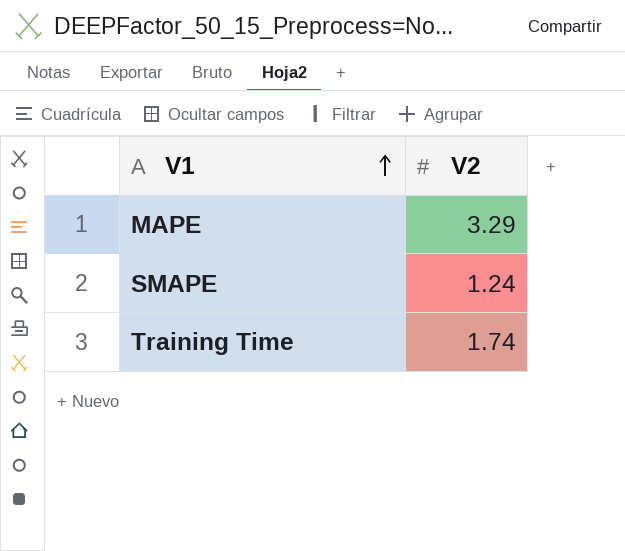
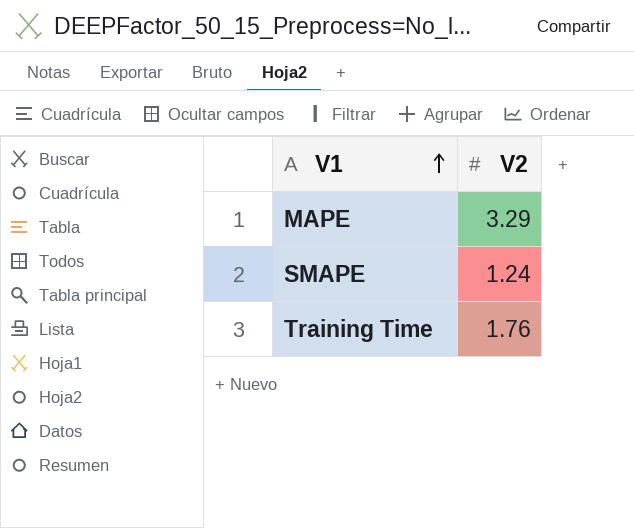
Training Time | V2: 1.74 -> 1.76

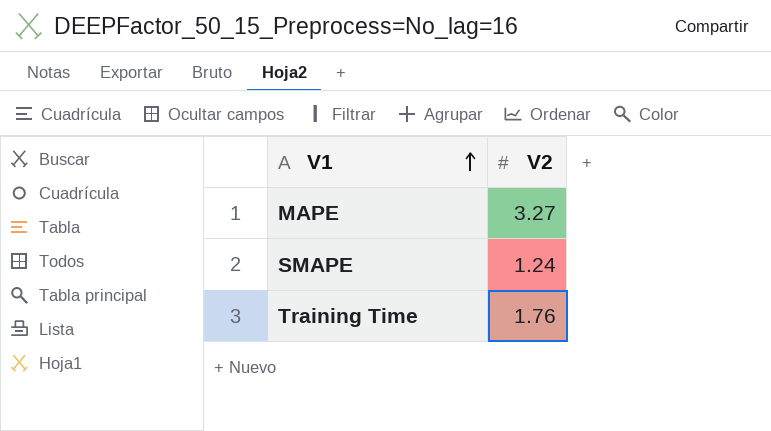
MAPE | V2: 3.29 -> 3.27

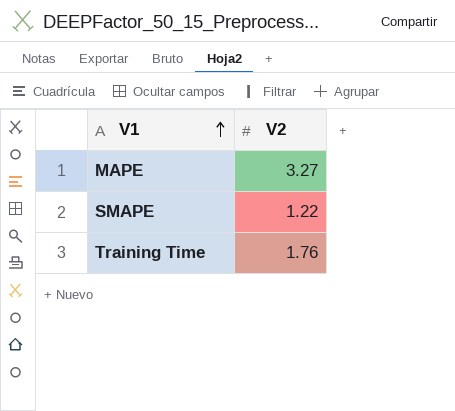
SMAPE | V2: 1.24 -> 1.22

